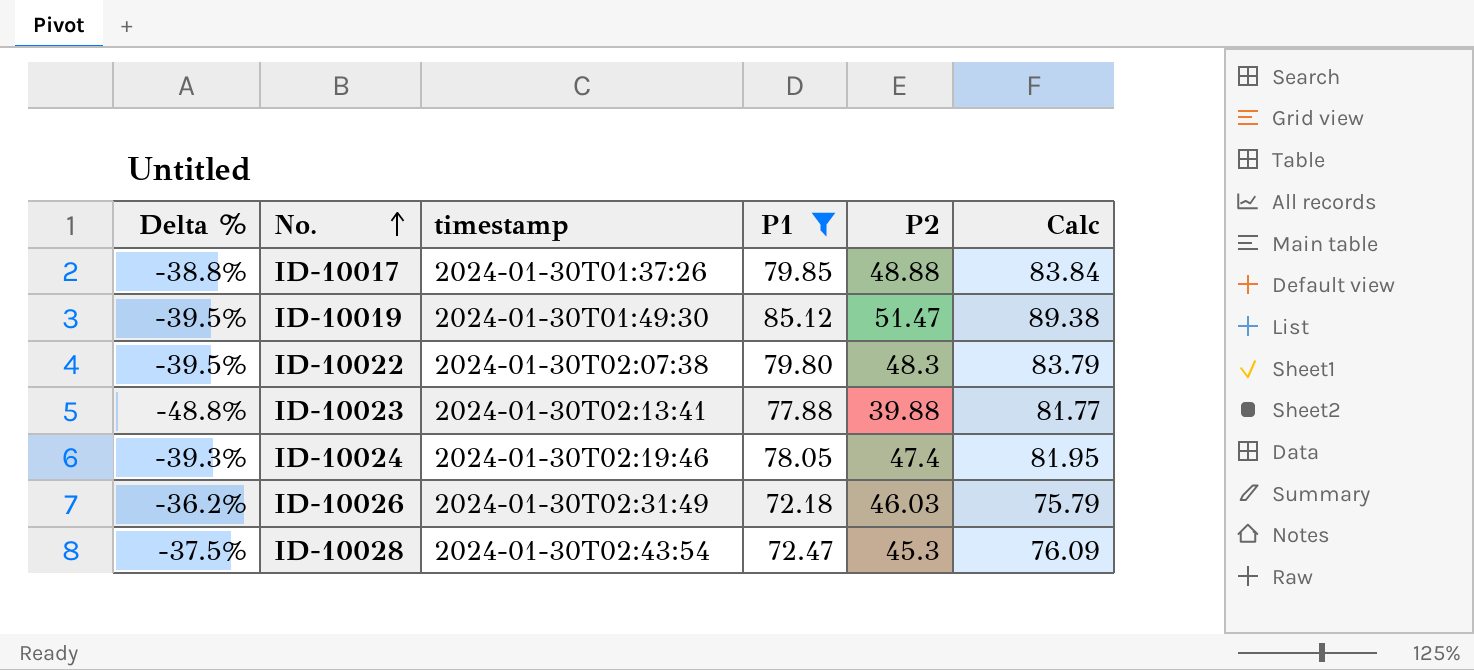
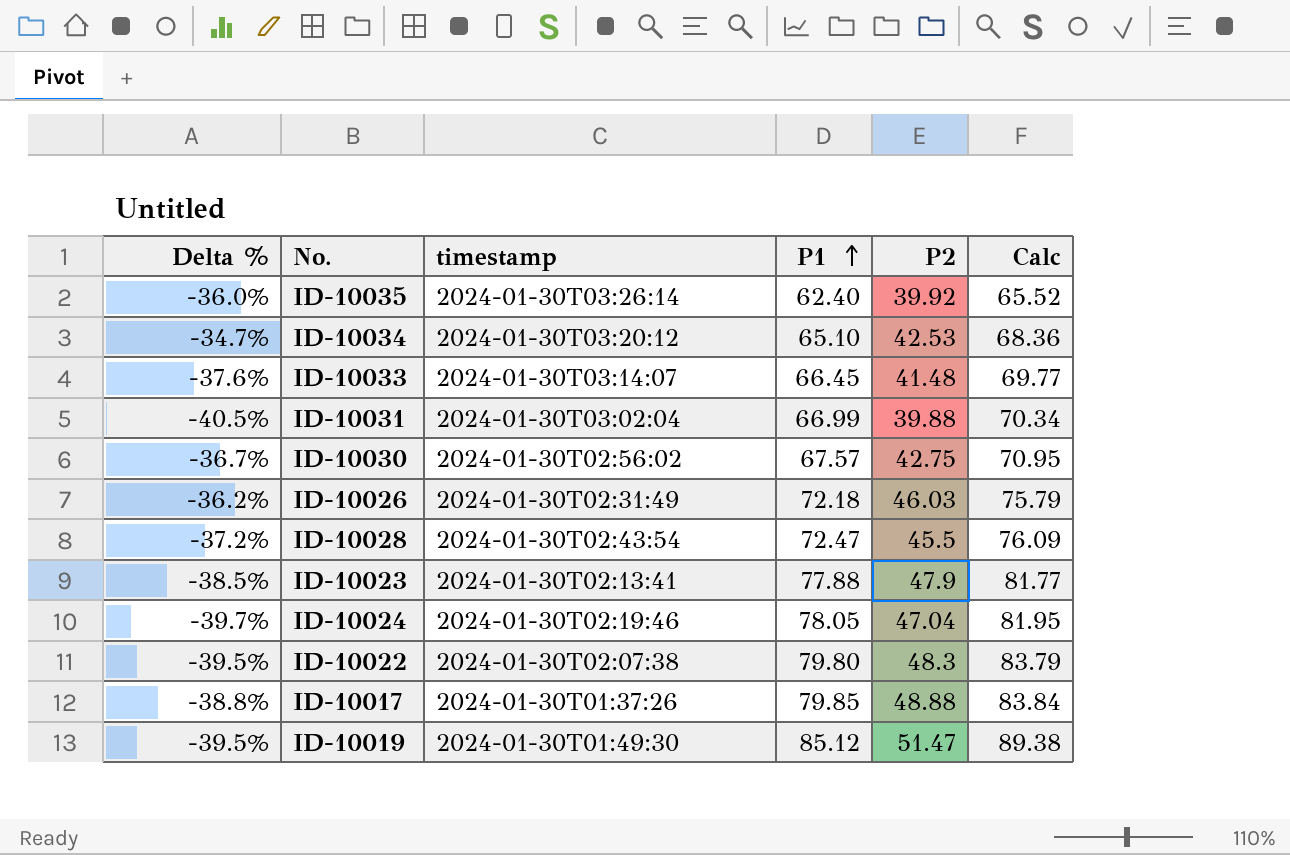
filter: P1 >= 72.18 -> none
row order: No. ascending -> P1 ascending
ID-10028 | Delta %: -37.5% -> -37.2%
ID-10028 | P2: 45.3 -> 45.5
ID-10023 | Delta %: -48.8% -> -38.5%
ID-10023 | P2: 39.88 -> 47.9
ID-10024 | Delta %: -39.3% -> -39.7%
ID-10024 | P2: 47.4 -> 47.04

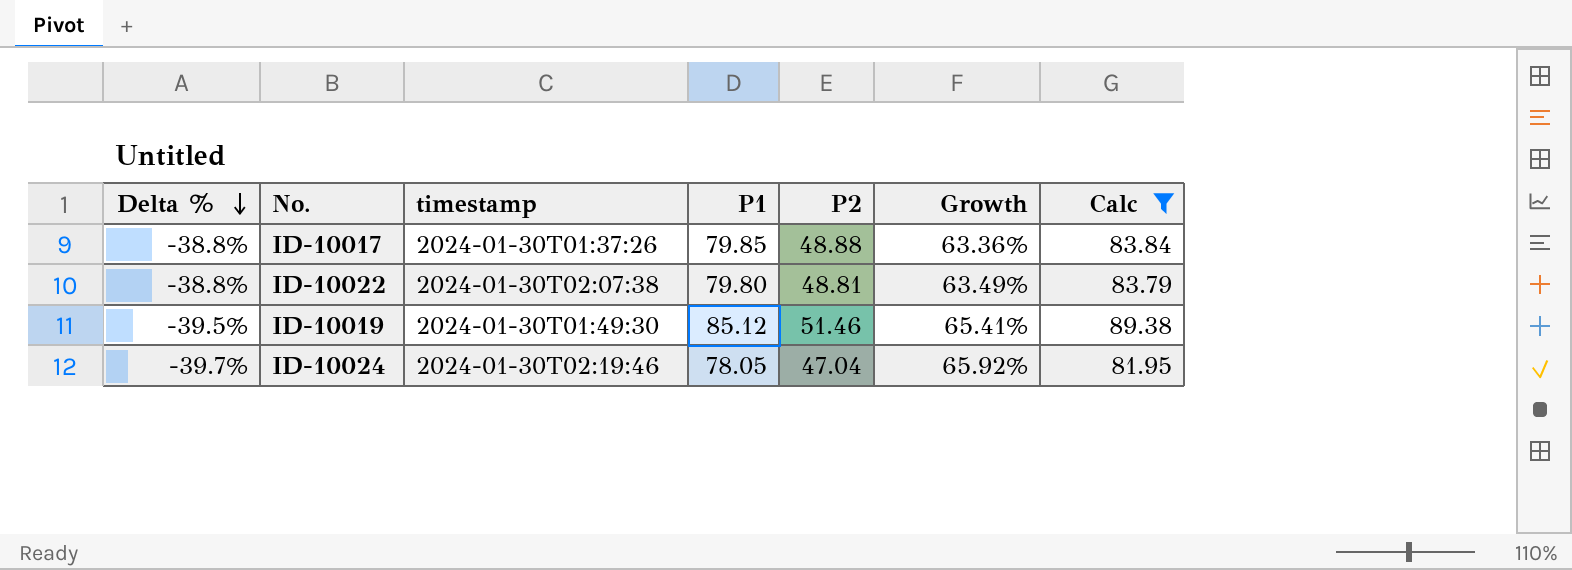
filter: none -> Calc >= 81.95
row order: P1 ascending -> Delta % descending
column Growth | formula: none -> ([P1] - [P2]) / [P2]
ID-10022 | Delta %: -39.5% -> -38.8%
ID-10022 | P2: 48.3 -> 48.81
ID-10019 | P2: 51.47 -> 51.46

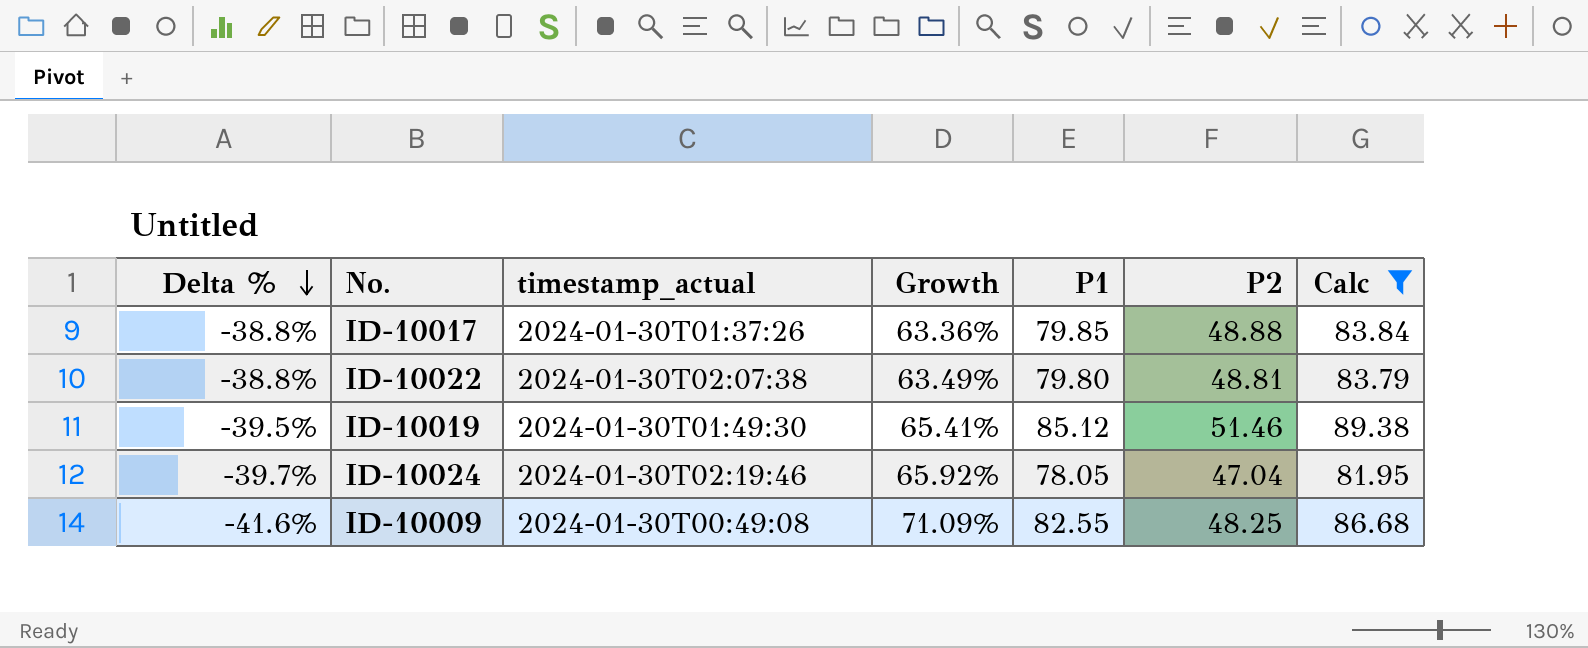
column name: timestamp -> timestamp_actual
column Growth | position: 6 -> 4
row ID-10009: none -> -41.6% | 2024-01-30T00:49:08 | 71.09% | 82.55 | 48.25 | 86.68

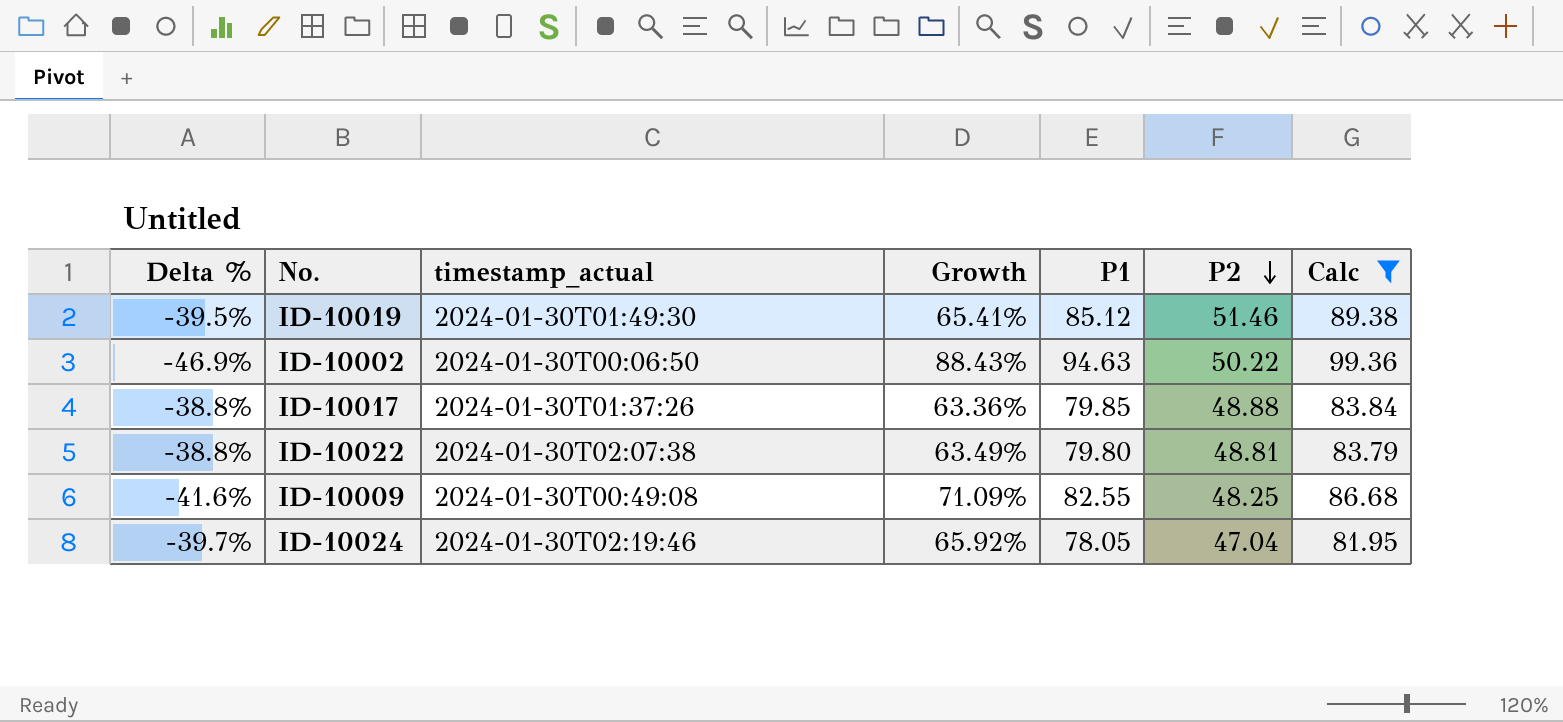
row order: Delta % descending -> P2 descending
row ID-10002: none -> -46.9% | 2024-01-30T00:06:50 | 88.43% | 94.63 | 50.22 | 99.36

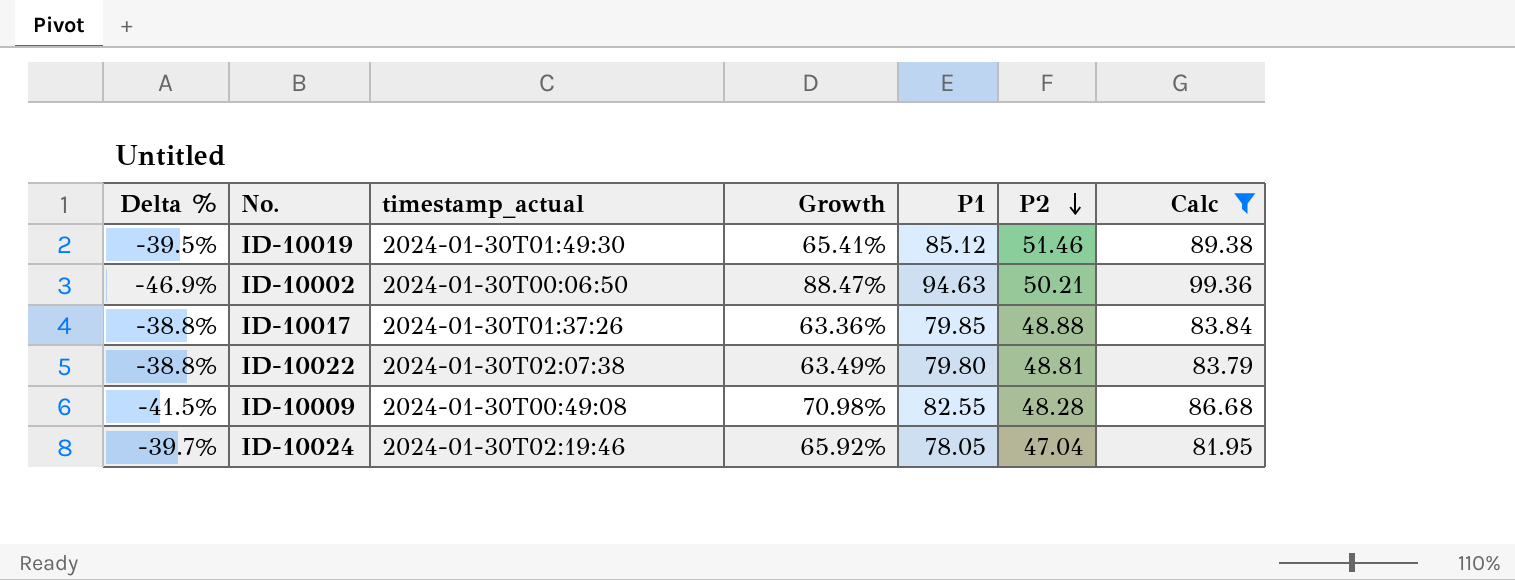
ID-10002 | Growth: 88.43% -> 88.47%
ID-10002 | P2: 50.22 -> 50.21
ID-10009 | Delta %: -41.6% -> -41.5%
ID-10009 | Growth: 71.09% -> 70.98%
ID-10009 | P2: 48.25 -> 48.28

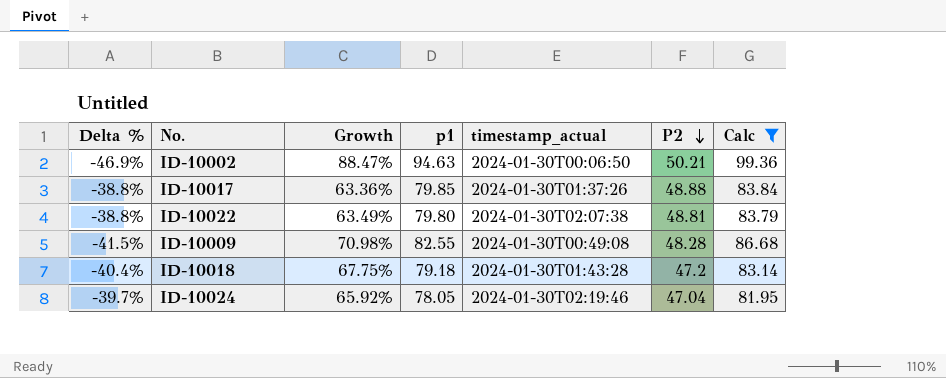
column name: P1 -> p1
column timestamp_actual | position: 3 -> 5
row ID-10019: -39.5% | 2024-01-30T01:49:30 | 65.41% | 85.12 | 51.46 | 89.38 -> none
row ID-10018: none -> -40.4% | 67.75% | 79.18 | 2024-01-30T01:43:28 | 47.2 | 83.14

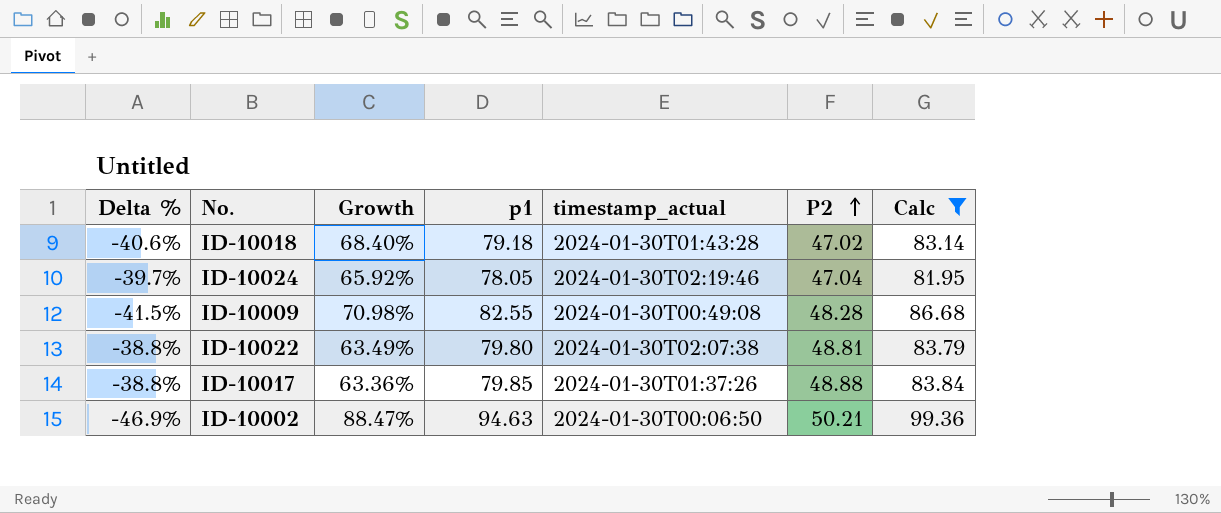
row order: P2 descending -> P2 ascending
ID-10018 | Delta %: -40.4% -> -40.6%
ID-10018 | Growth: 67.75% -> 68.40%
ID-10018 | P2: 47.2 -> 47.02

